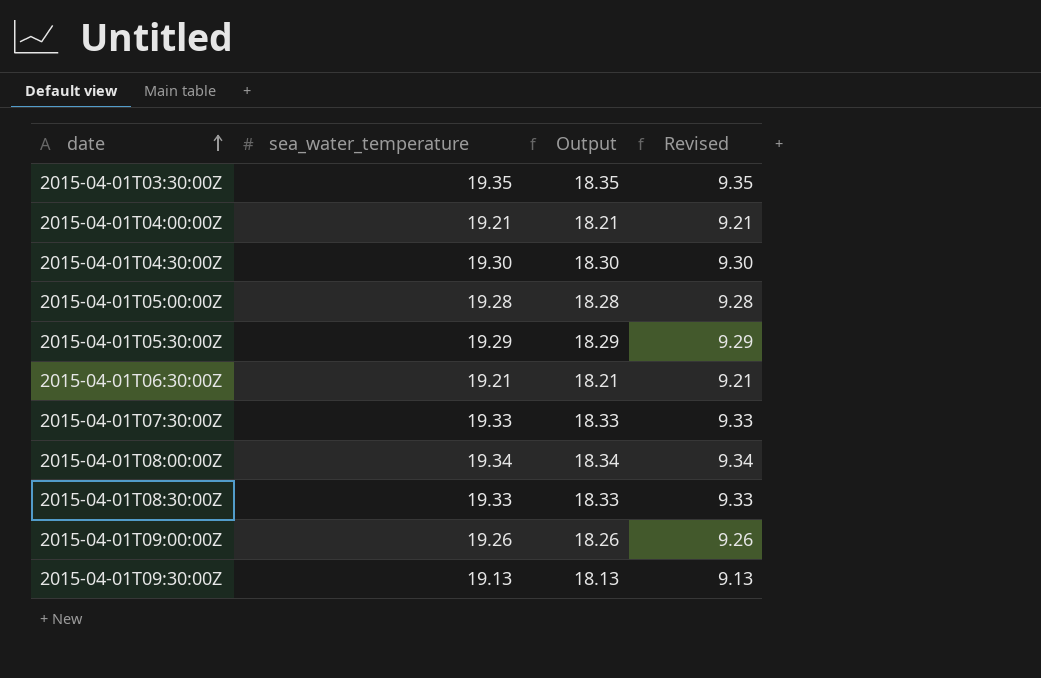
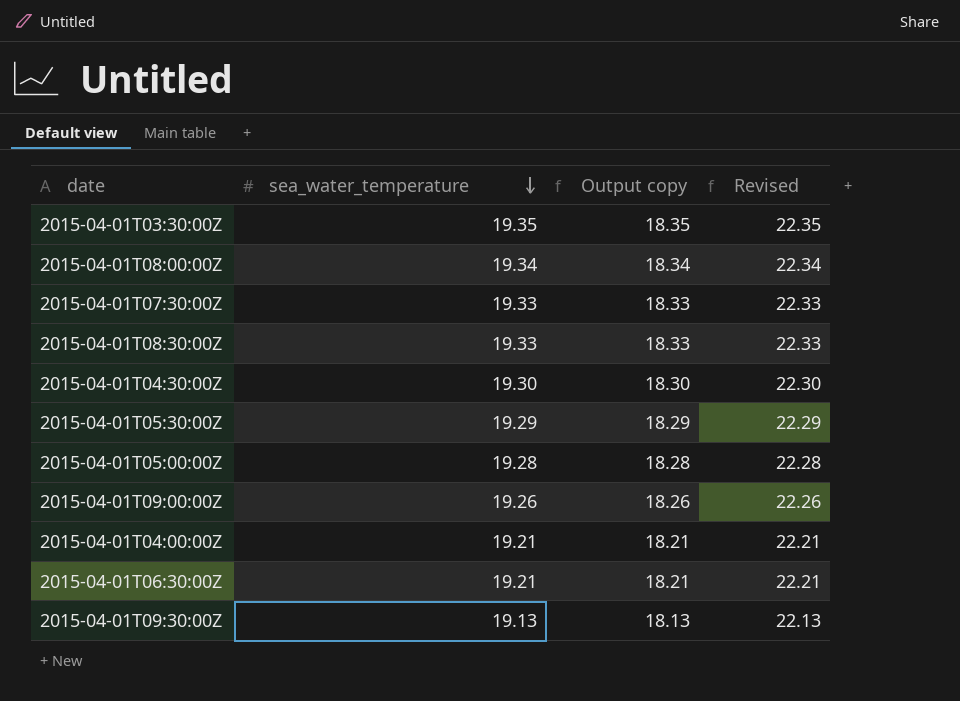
row order: date ascending -> sea_water_temperature descending
column name: Output -> Output copy
column Revised | formula: [sea_water_temperature] - 10 -> [sea_water_temperature] + 3

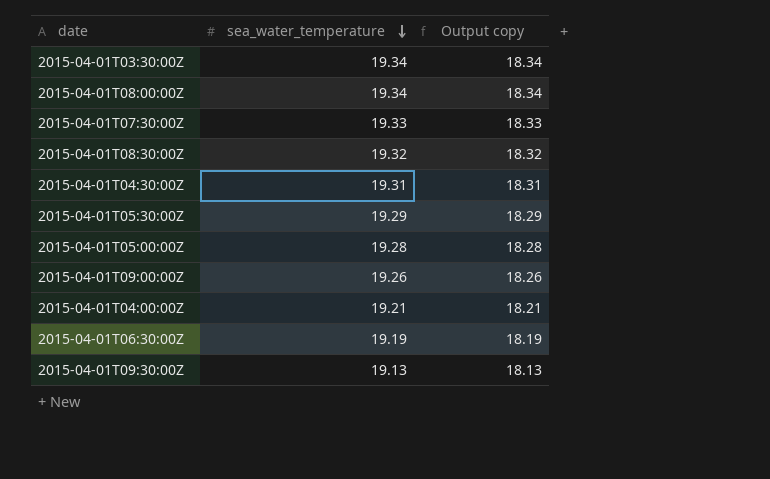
column Revised | formula: [sea_water_temperature] + 3 -> none
2015-04-01T03:30:00Z | sea_water_temperature: 19.35 -> 19.34
2015-04-01T03:30:00Z | Output copy: 18.35 -> 18.34
2015-04-01T08:30:00Z | sea_water_temperature: 19.33 -> 19.32
2015-04-01T08:30:00Z | Output copy: 18.33 -> 18.32
2015-04-01T04:30:00Z | sea_water_temperature: 19.30 -> 19.31
2015-04-01T04:30:00Z | Output copy: 18.30 -> 18.31
2015-04-01T06:30:00Z | sea_water_temperature: 19.21 -> 19.19
2015-04-01T06:30:00Z | Output copy: 18.21 -> 18.19

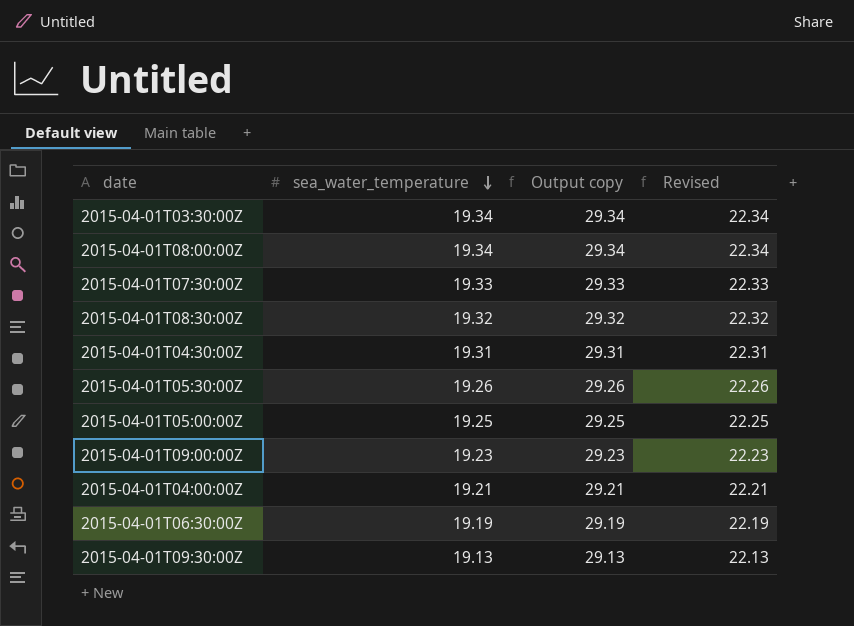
column Output copy | formula: [sea_water_temperature] - 1 -> [sea_water_temperature] + 10
column Revised | formula: none -> [sea_water_temperature] + 3
2015-04-01T05:30:00Z | sea_water_temperature: 19.29 -> 19.26
2015-04-01T05:00:00Z | sea_water_temperature: 19.28 -> 19.25
2015-04-01T09:00:00Z | sea_water_temperature: 19.26 -> 19.23

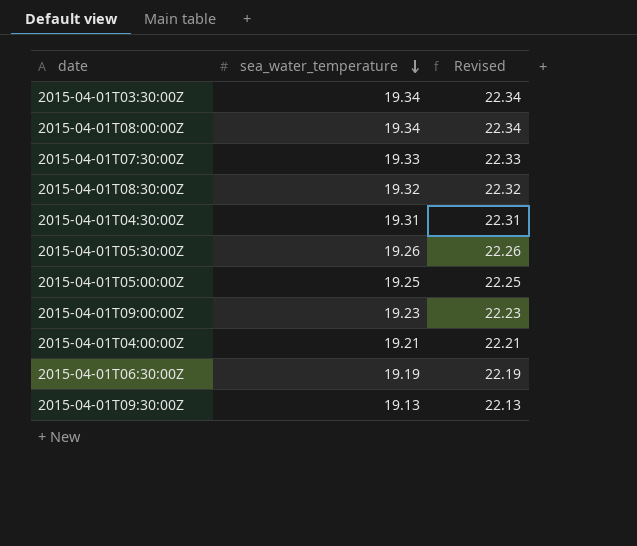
column Output copy | formula: [sea_water_temperature] + 10 -> none

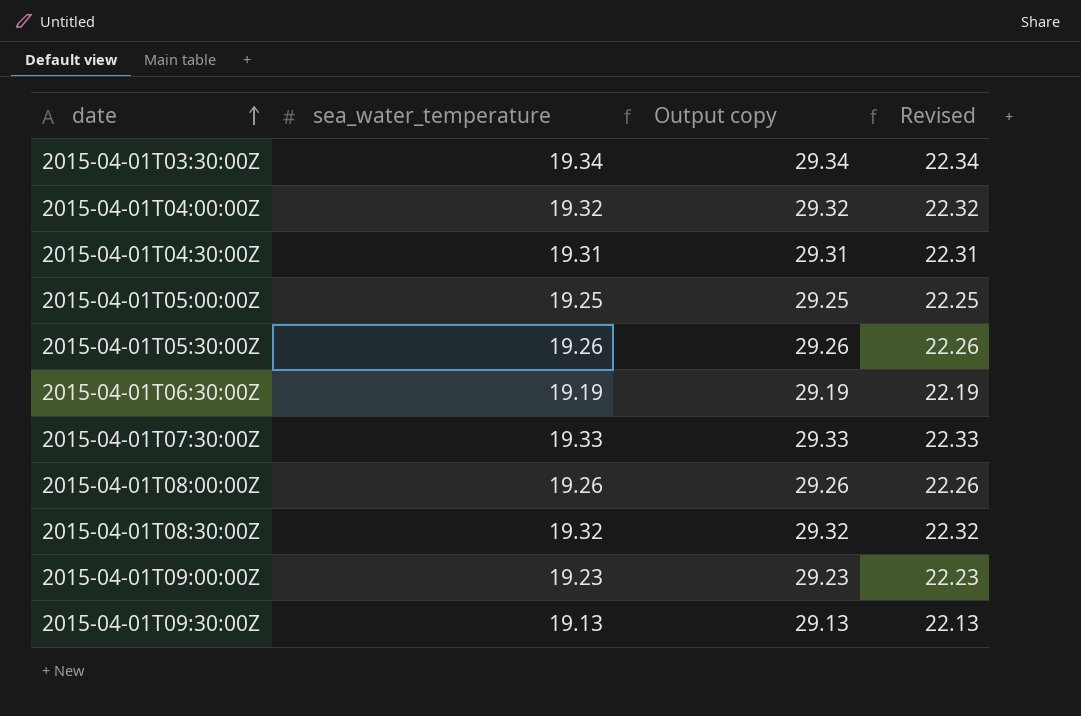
row order: sea_water_temperature descending -> date ascending
column Output copy | formula: none -> [sea_water_temperature] + 10
2015-04-01T04:00:00Z | sea_water_temperature: 19.21 -> 19.32
2015-04-01T04:00:00Z | Revised: 22.21 -> 22.32
2015-04-01T08:00:00Z | sea_water_temperature: 19.34 -> 19.26
2015-04-01T08:00:00Z | Revised: 22.34 -> 22.26

